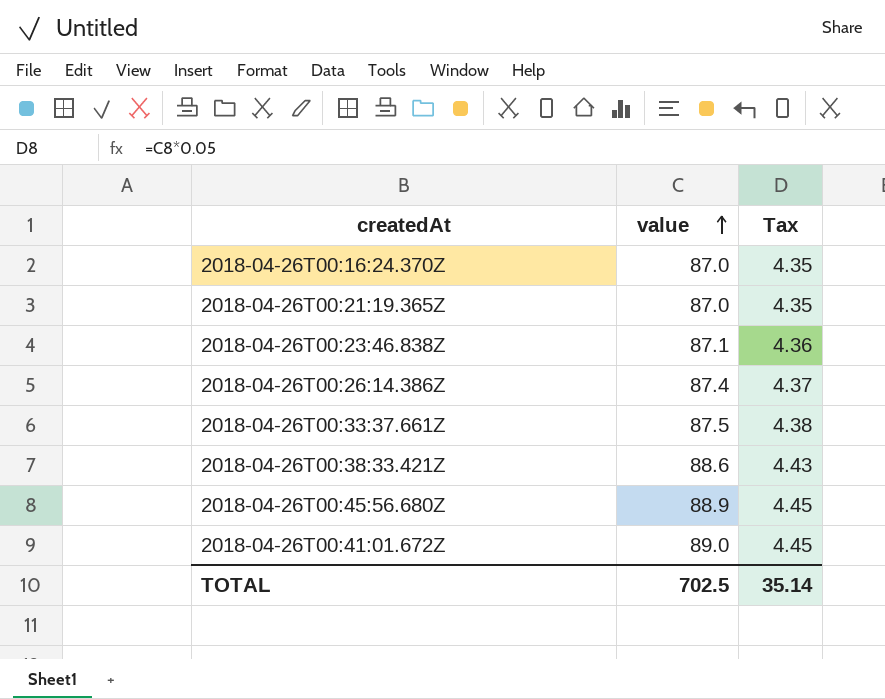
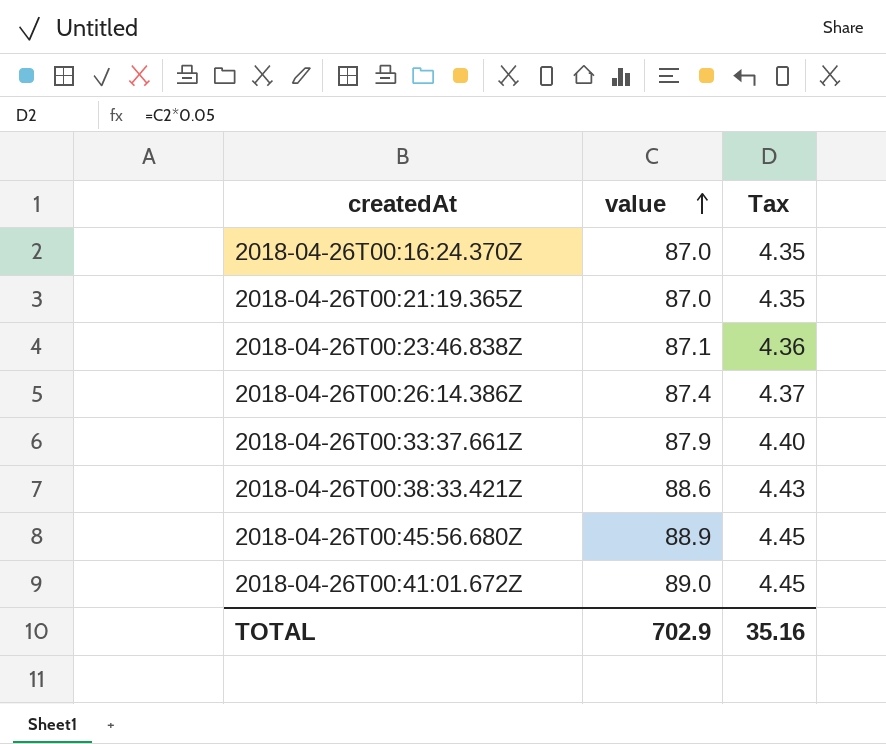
2018-04-26T00:33:37.661Z | value: 87.5 -> 87.9
2018-04-26T00:33:37.661Z | Tax: 4.38 -> 4.40
TOTAL | value: 702.5 -> 702.9
TOTAL | Tax: 35.14 -> 35.16

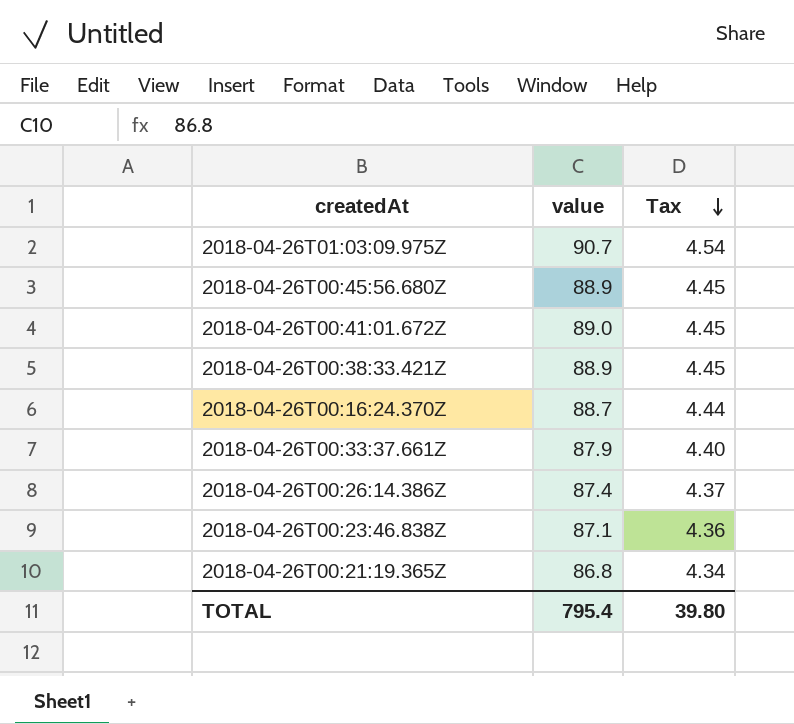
row order: value ascending -> Tax descending
row 2018-04-26T01:03:09.975Z: none -> 90.7 | 4.54
2018-04-26T00:38:33.421Z | value: 88.6 -> 88.9
2018-04-26T00:38:33.421Z | Tax: 4.43 -> 4.45
2018-04-26T00:16:24.370Z | value: 87.0 -> 88.7
2018-04-26T00:16:24.370Z | Tax: 4.35 -> 4.44
2018-04-26T00:21:19.365Z | value: 87.0 -> 86.8
2018-04-26T00:21:19.365Z | Tax: 4.35 -> 4.34
TOTAL | value: 702.9 -> 795.4
TOTAL | Tax: 35.16 -> 39.80

